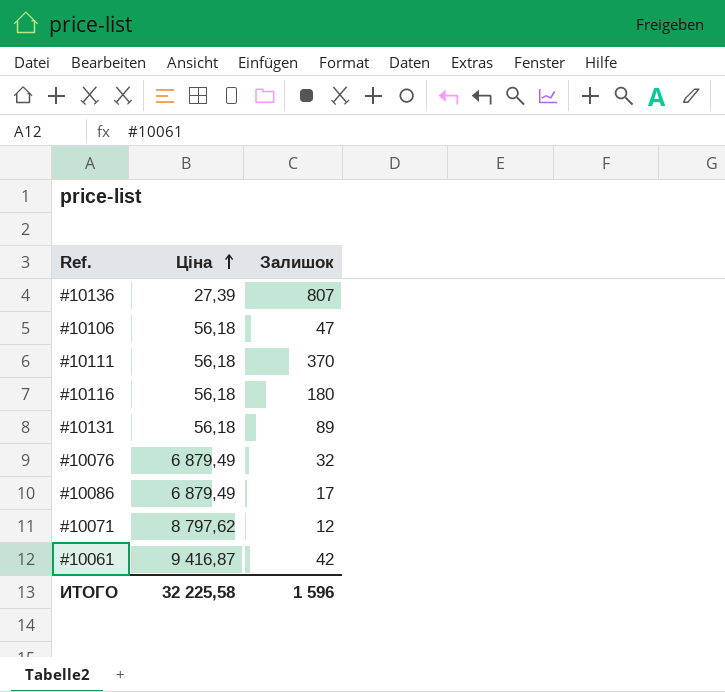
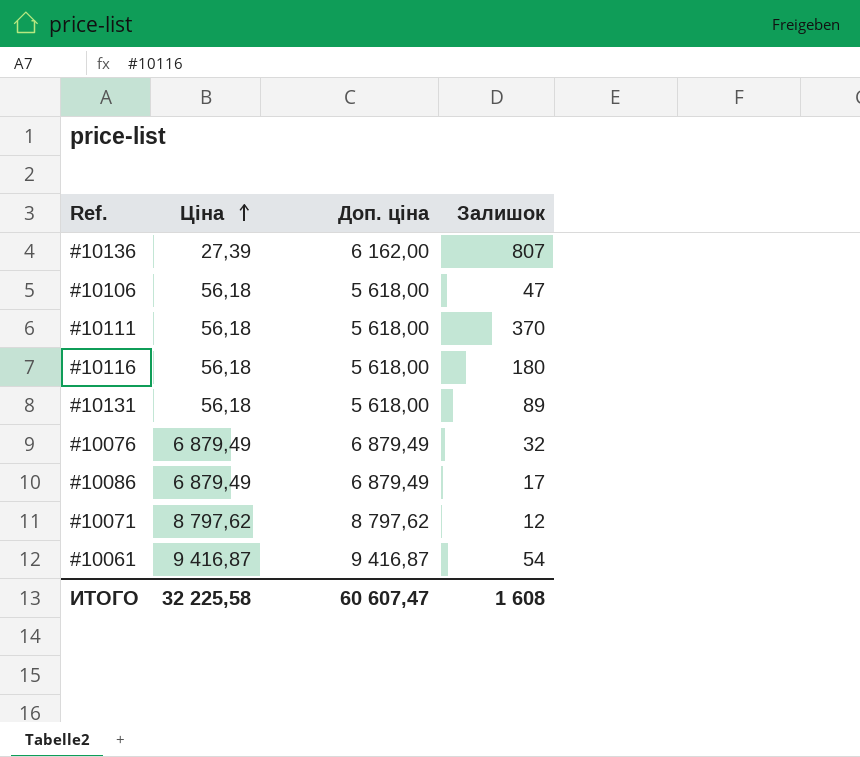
column Доп. ціна | position: none -> 3
#10061 | Залишок: 42 -> 54
ИТОГО | Залишок: 1 596 -> 1 608

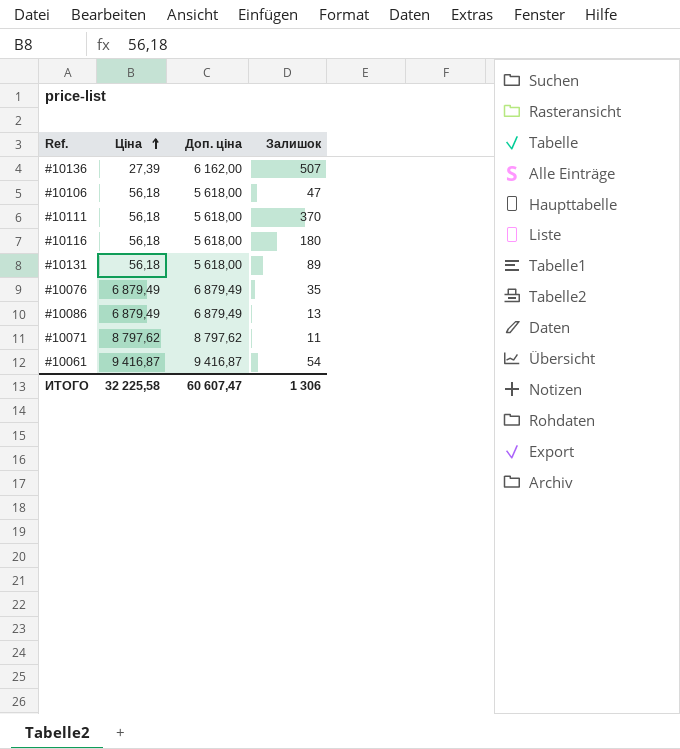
#10136 | Залишок: 807 -> 507
#10076 | Залишок: 32 -> 35
#10086 | Залишок: 17 -> 13
#10071 | Залишок: 12 -> 11
ИТОГО | Залишок: 1 608 -> 1 306

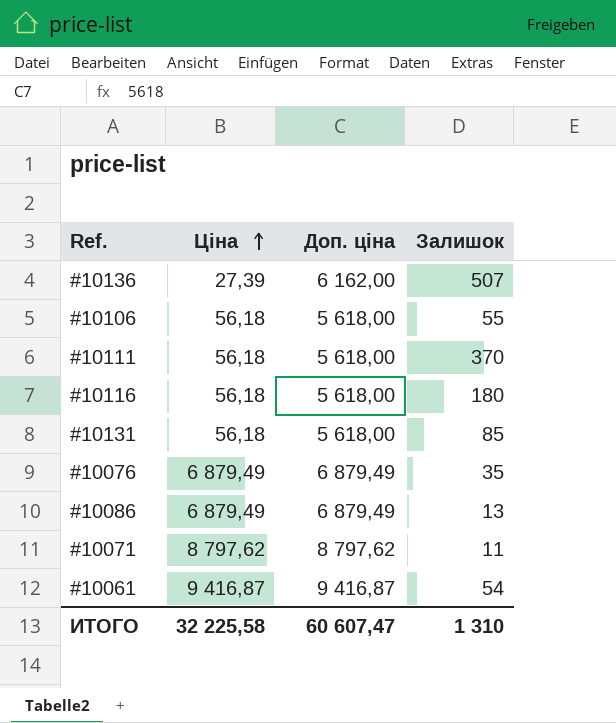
#10106 | Залишок: 47 -> 55
#10131 | Залишок: 89 -> 85
ИТОГО | Залишок: 1 306 -> 1 310

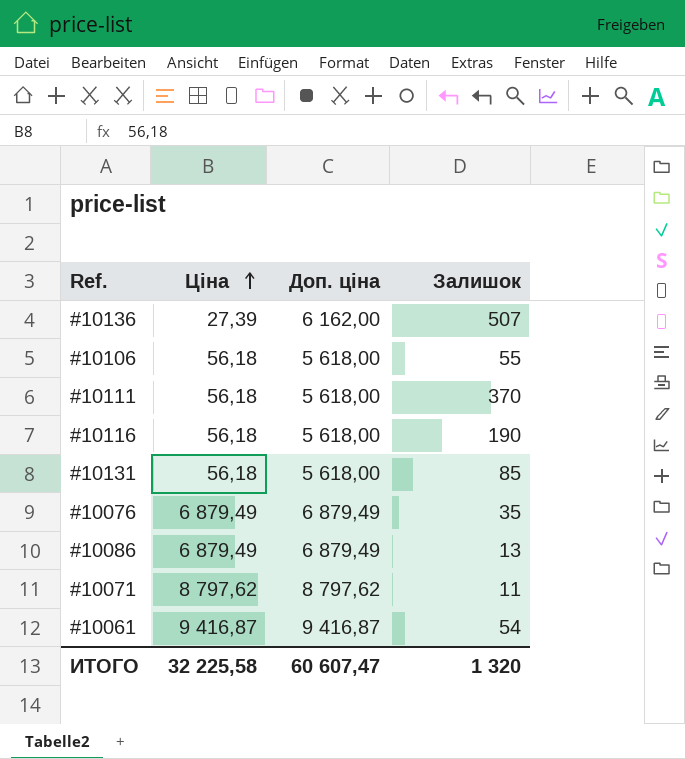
#10116 | Залишок: 180 -> 190
ИТОГО | Залишок: 1 310 -> 1 320

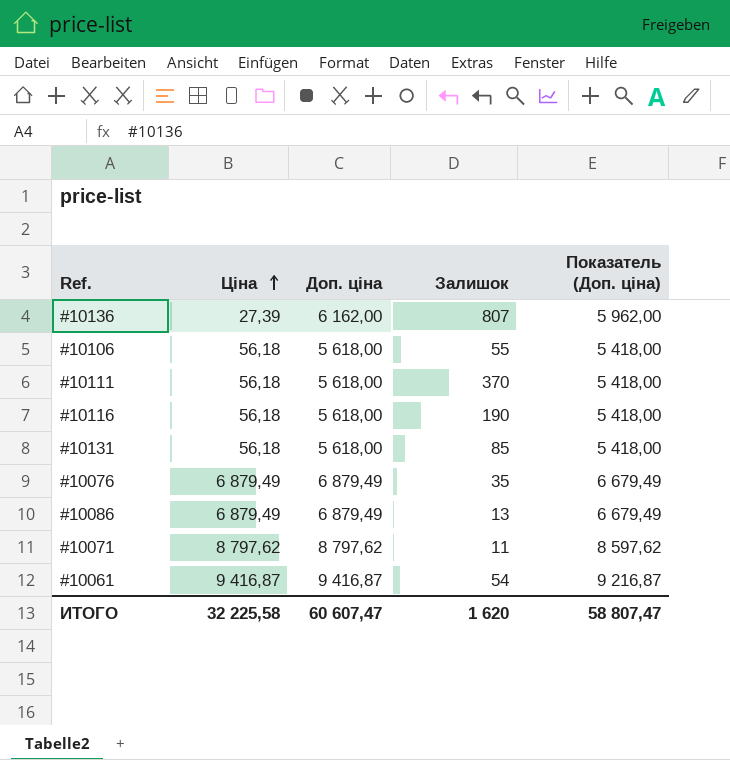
column Показатель (Доп. ціна) | formula: none -> [Доп. ціна] - 200
#10136 | Залишок: 507 -> 807
ИТОГО | Залишок: 1 320 -> 1 620

